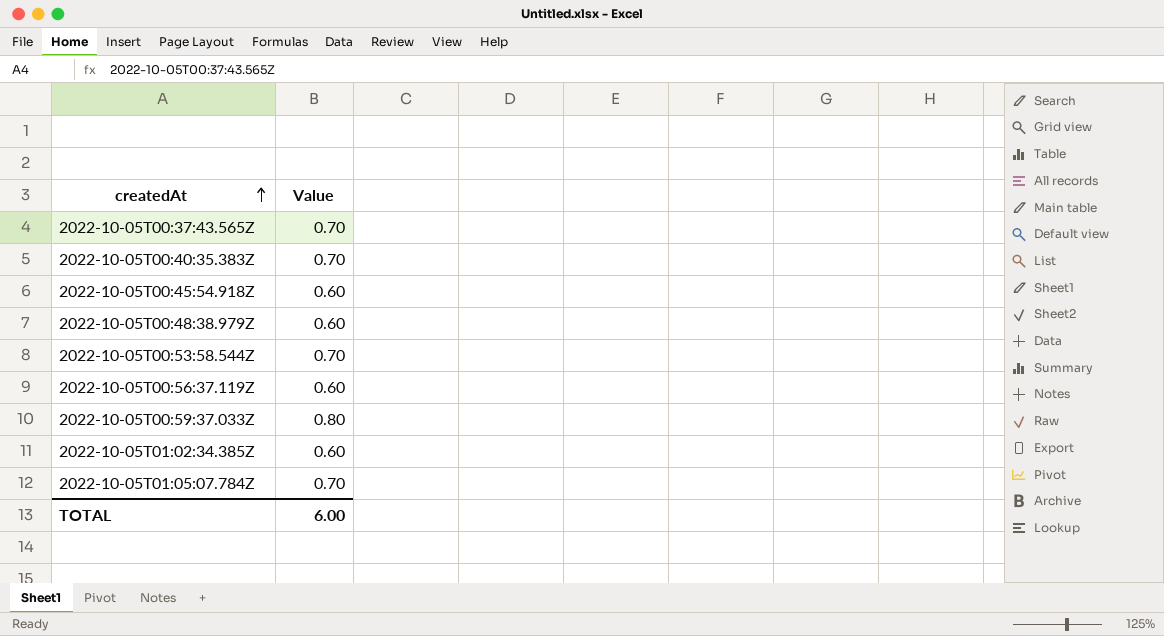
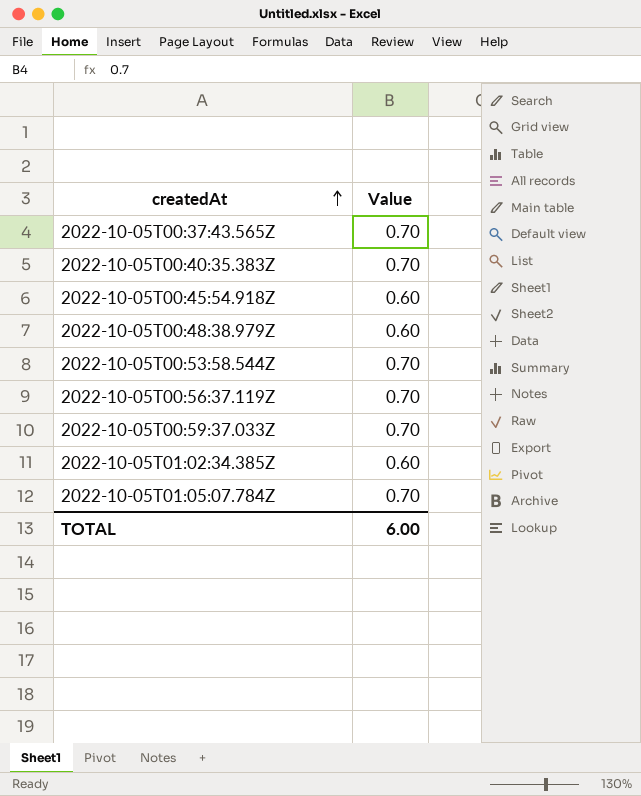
2022-10-05T00:56:37.119Z | Value: 0.60 -> 0.70
2022-10-05T00:59:37.033Z | Value: 0.80 -> 0.70

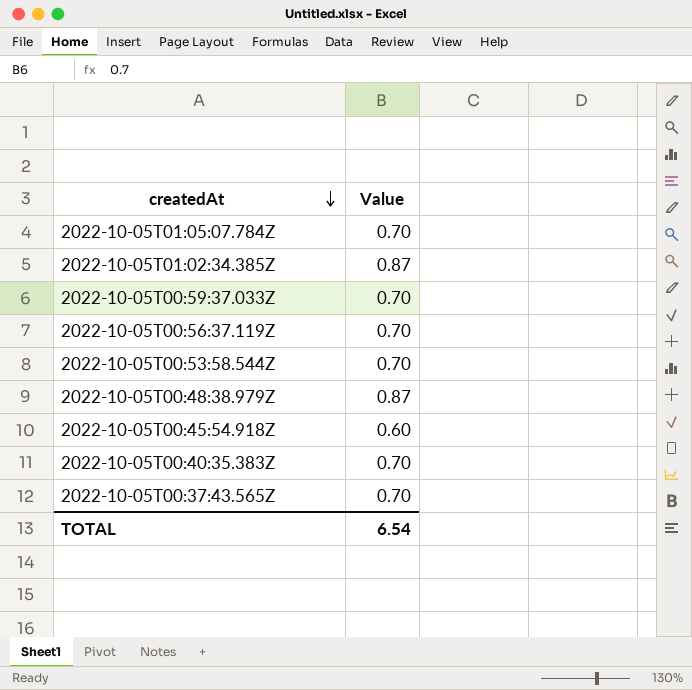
row order: createdAt ascending -> createdAt descending
2022-10-05T01:02:34.385Z | Value: 0.60 -> 0.87
2022-10-05T00:48:38.979Z | Value: 0.60 -> 0.87
TOTAL | Value: 6.00 -> 6.54

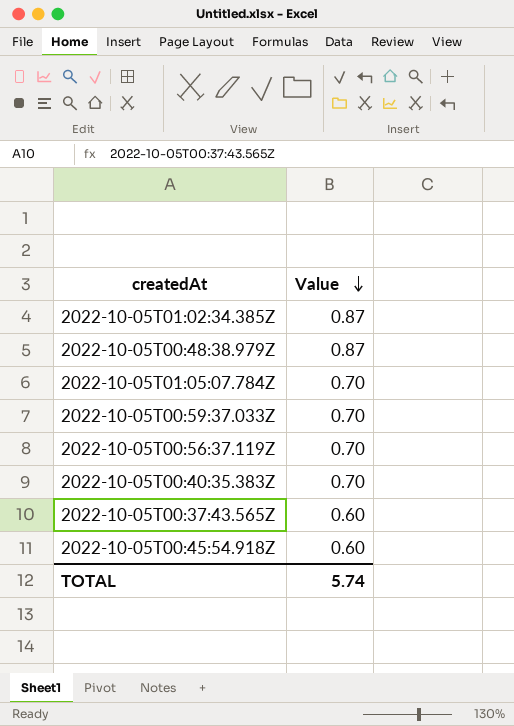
row order: createdAt descending -> Value descending
row 2022-10-05T00:53:58.544Z: 0.70 -> none
2022-10-05T00:37:43.565Z | Value: 0.70 -> 0.60
TOTAL | Value: 6.54 -> 5.74

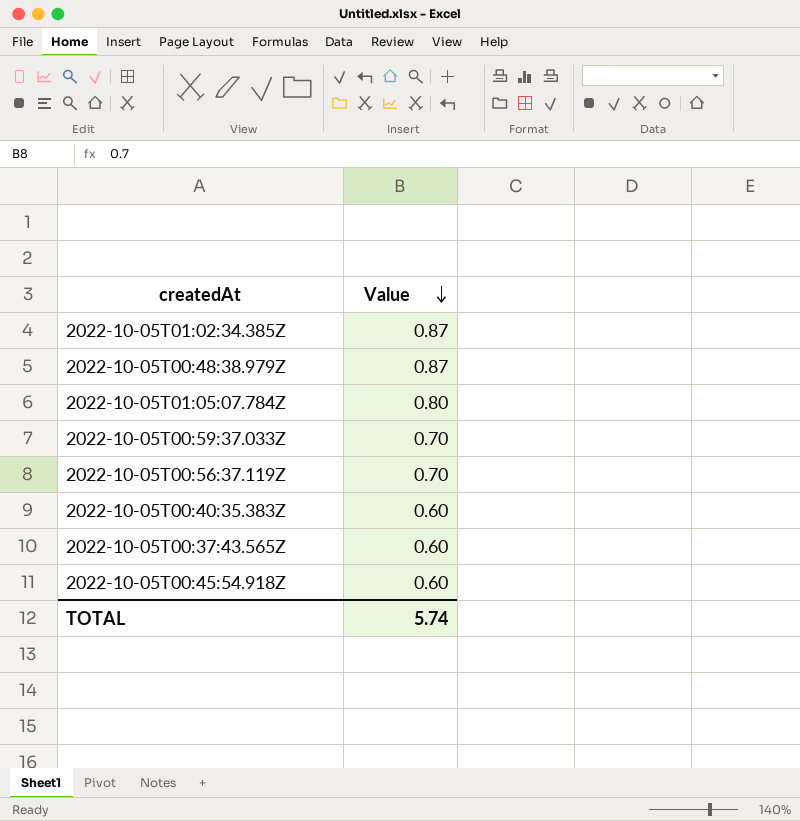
2022-10-05T01:05:07.784Z | Value: 0.70 -> 0.80
2022-10-05T00:40:35.383Z | Value: 0.70 -> 0.60

